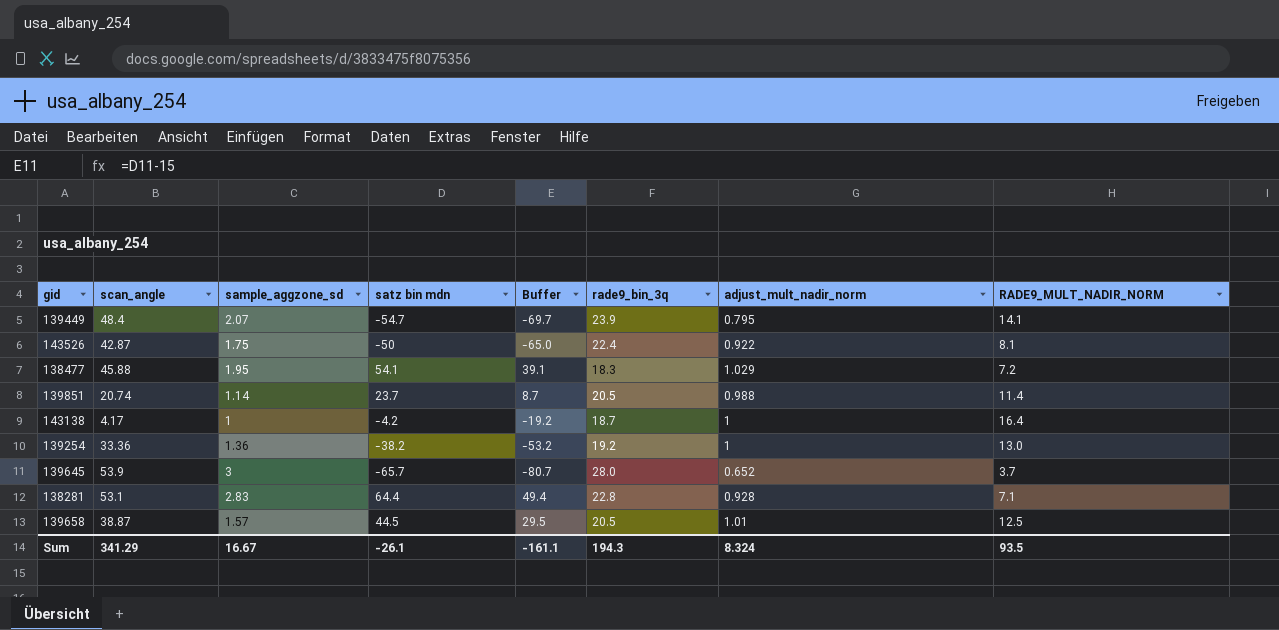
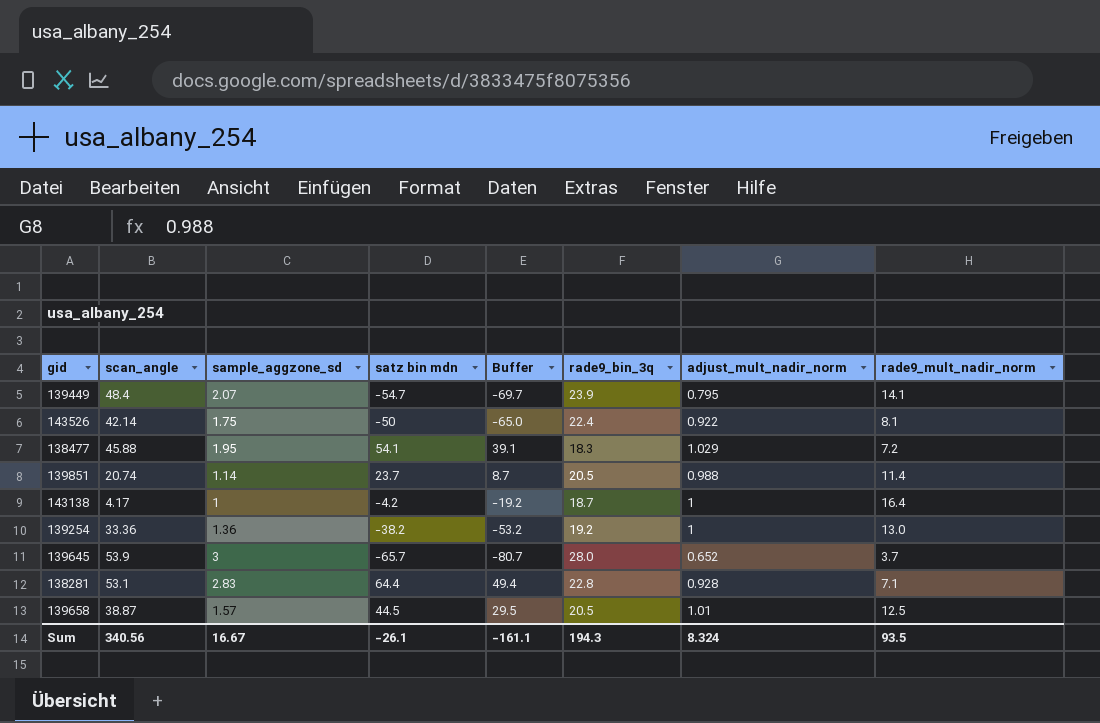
column name: RADE9_MULT_NADIR_NORM -> rade9_mult_nadir_norm
143526 | scan_angle: 42.87 -> 42.14
Sum | scan_angle: 341.29 -> 340.56

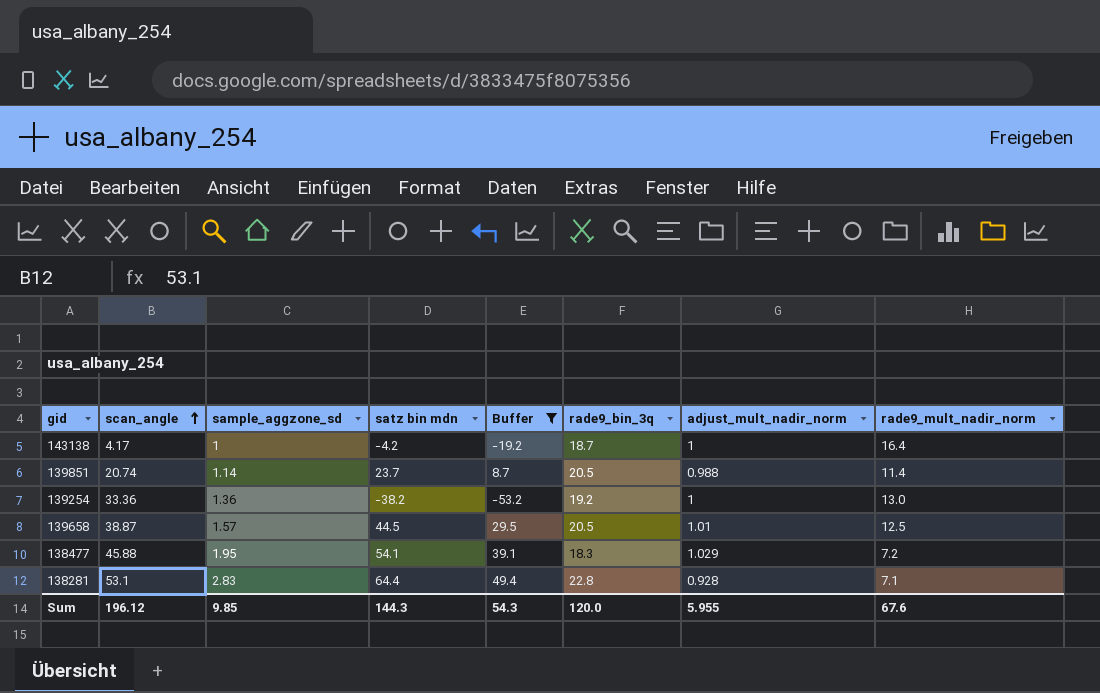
filter: none -> Buffer >= -53.2
row order: none -> scan_angle ascending
Sum | scan_angle: 340.56 -> 196.12
Sum | sample_aggzone_sd: 16.67 -> 9.85
Sum | satz bin mdn: -26.1 -> 144.3
Sum | Buffer: -161.1 -> 54.3
Sum | rade9_bin_3q: 194.3 -> 120.0
Sum | adjust_mult_nadir_norm: 8.324 -> 5.955
Sum | rade9_mult_nadir_norm: 93.5 -> 67.6

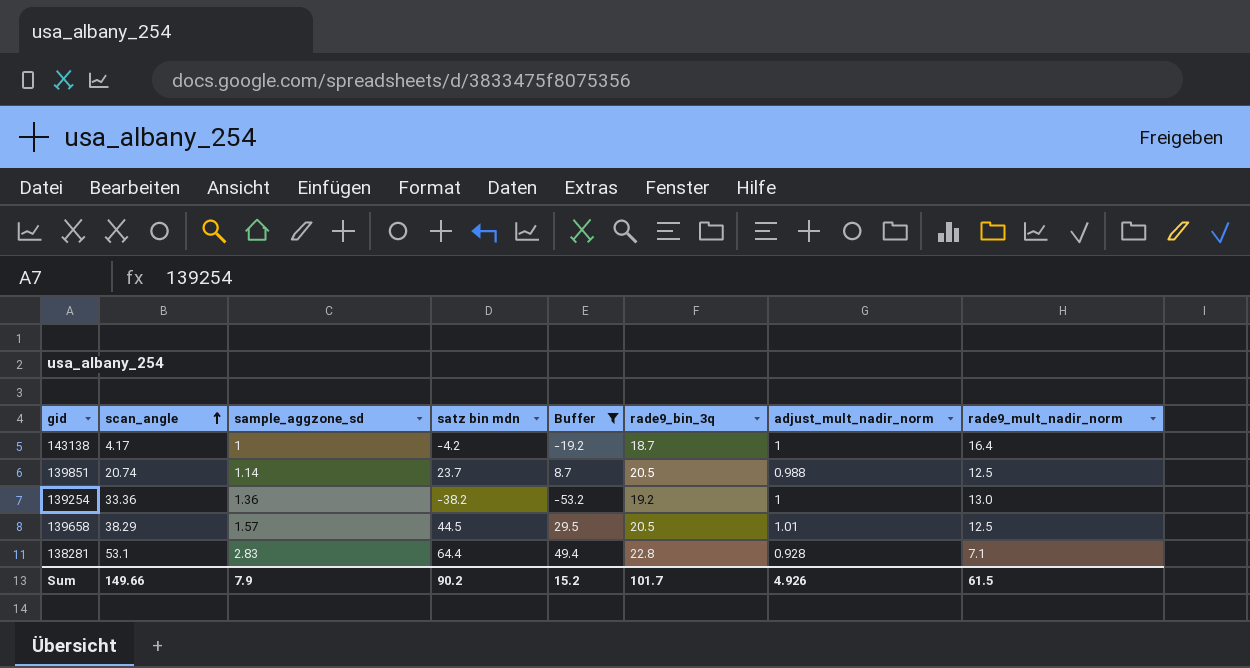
row 138477: 45.88 | 1.95 | 54.1 | 39.1 | 18.3 | 1.029 | 7.2 -> none
139851 | rade9_mult_nadir_norm: 11.4 -> 12.5
139658 | scan_angle: 38.87 -> 38.29
Sum | scan_angle: 196.12 -> 149.66
Sum | sample_aggzone_sd: 9.85 -> 7.9
Sum | satz bin mdn: 144.3 -> 90.2
Sum | Buffer: 54.3 -> 15.2
Sum | rade9_bin_3q: 120.0 -> 101.7
Sum | adjust_mult_nadir_norm: 5.955 -> 4.926
Sum | rade9_mult_nadir_norm: 67.6 -> 61.5

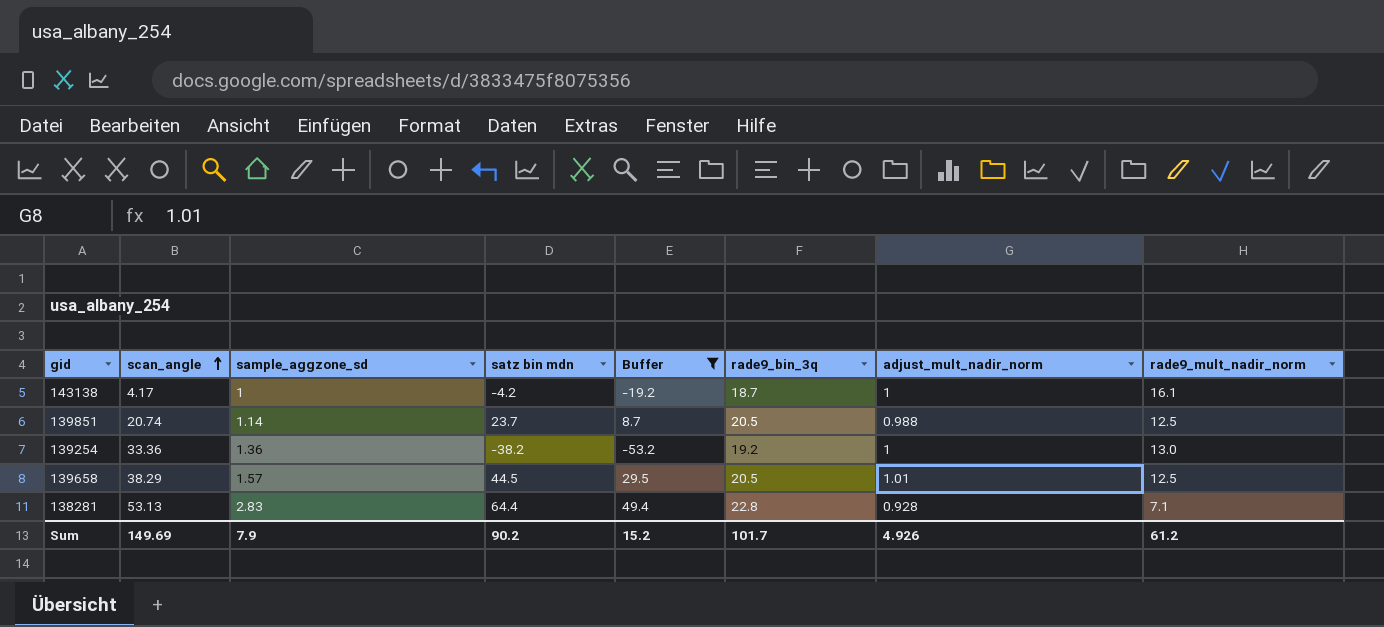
143138 | rade9_mult_nadir_norm: 16.4 -> 16.1
138281 | scan_angle: 53.1 -> 53.13
Sum | scan_angle: 149.66 -> 149.69
Sum | rade9_mult_nadir_norm: 61.5 -> 61.2

